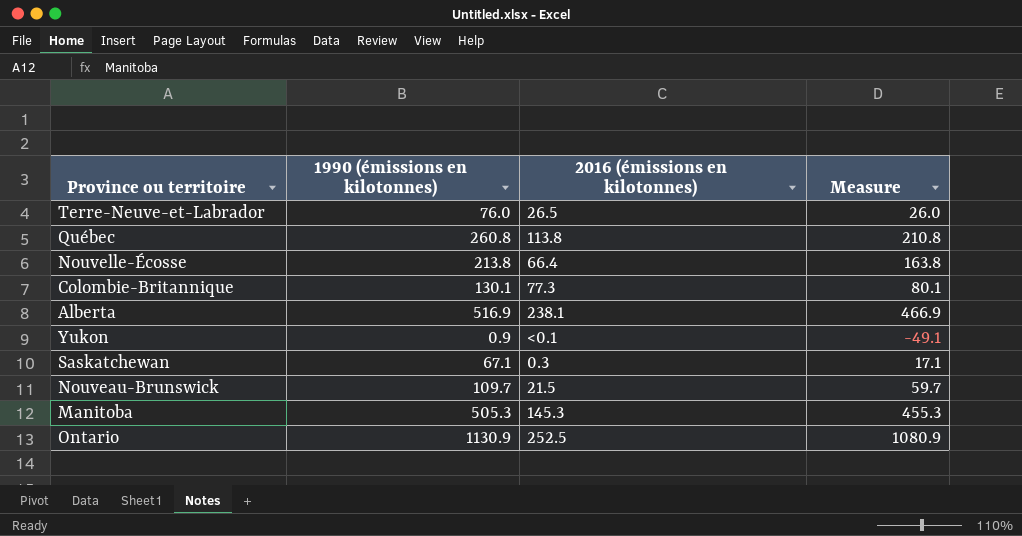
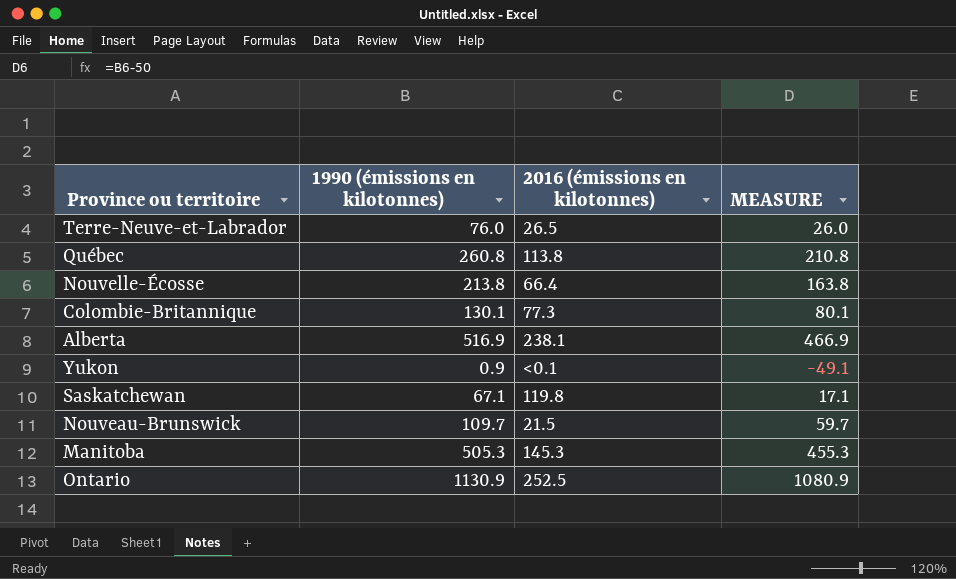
column name: Measure -> MEASURE
Saskatchewan | 2016 (émissions en kilotonnes): 0.3 -> 119.8

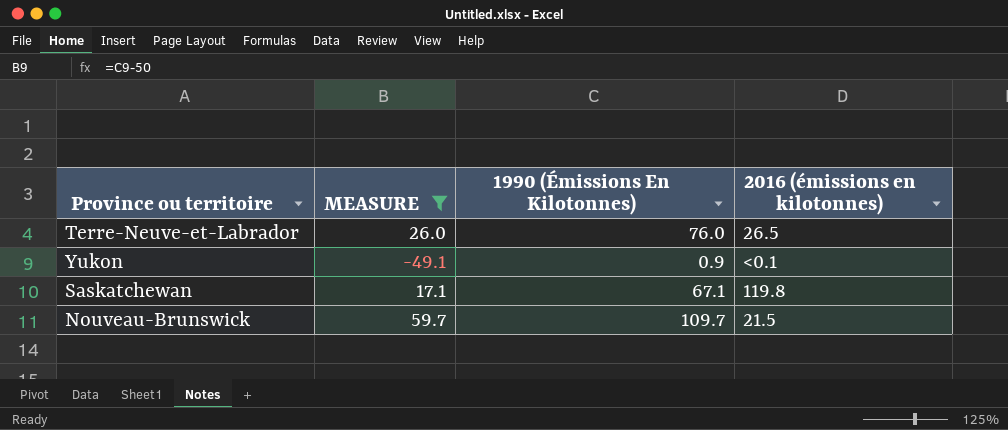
filter: none -> MEASURE <= 59.7
column MEASURE | position: 4 -> 2
column name: 1990 (émissions en kilotonnes) -> 1990 (Émissions En Kilotonnes)

